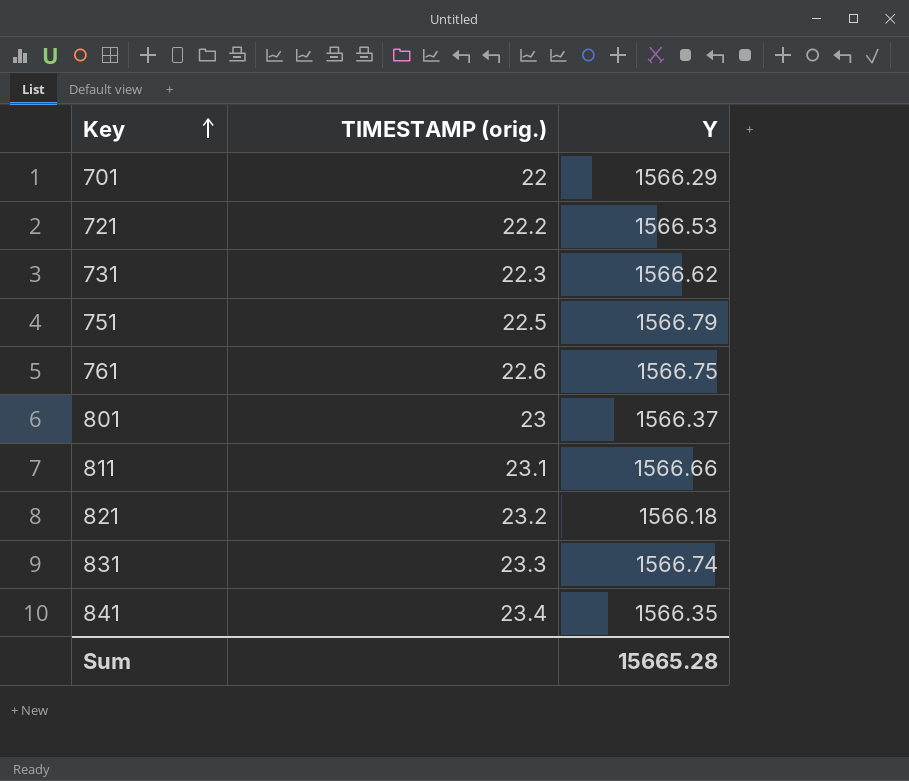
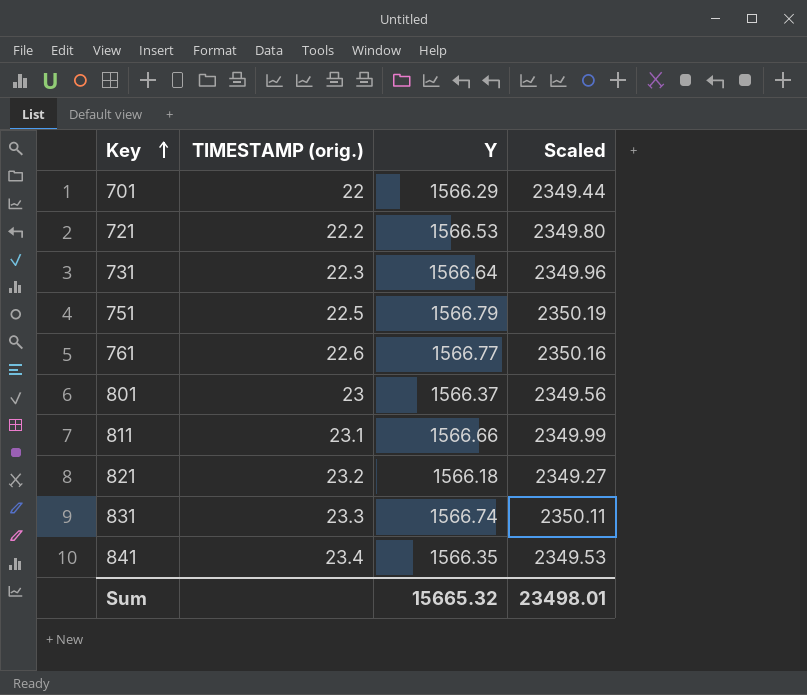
column Scaled | formula: none -> [Y] * 1.5
731 | Y: 1566.62 -> 1566.64
761 | Y: 1566.75 -> 1566.77
Sum | Y: 15665.28 -> 15665.32

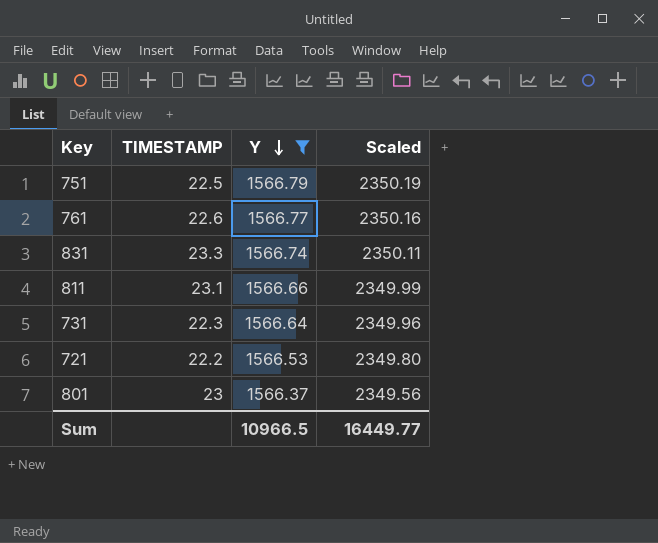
filter: none -> Y >= 1566.37
row order: Key ascending -> Y descending
column name: TIMESTAMP (orig.) -> TIMESTAMP
Sum | Y: 15665.32 -> 10966.5
Sum | Scaled: 23498.01 -> 16449.77

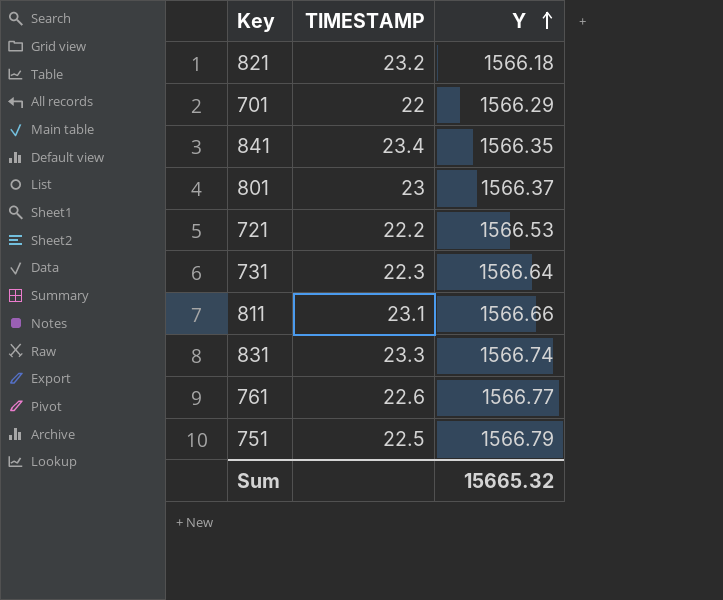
filter: Y >= 1566.37 -> none
row order: Y descending -> Y ascending
column Scaled | formula: [Y] * 1.5 -> none
Sum | Y: 10966.5 -> 15665.32

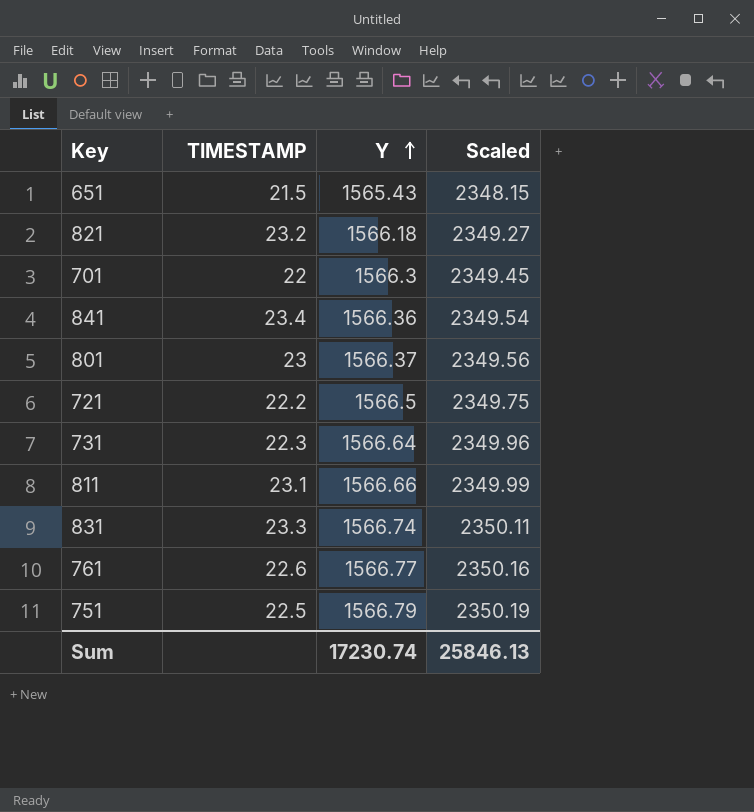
column Scaled | formula: none -> [Y] * 1.5
row 651: none -> 21.5 | 1565.43 | 2348.15
701 | Y: 1566.29 -> 1566.3
841 | Y: 1566.35 -> 1566.36
721 | Y: 1566.53 -> 1566.5
Sum | Y: 15665.32 -> 17230.74

